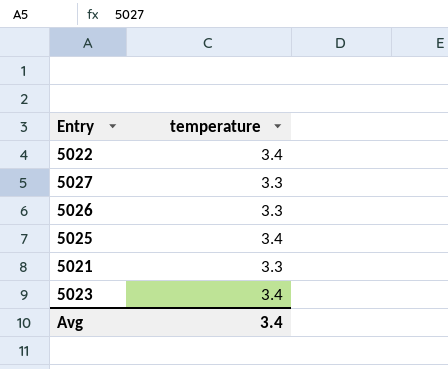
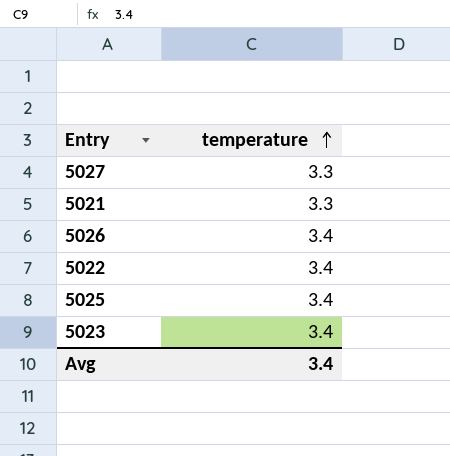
row order: none -> temperature ascending
5026 | temperature: 3.3 -> 3.4

